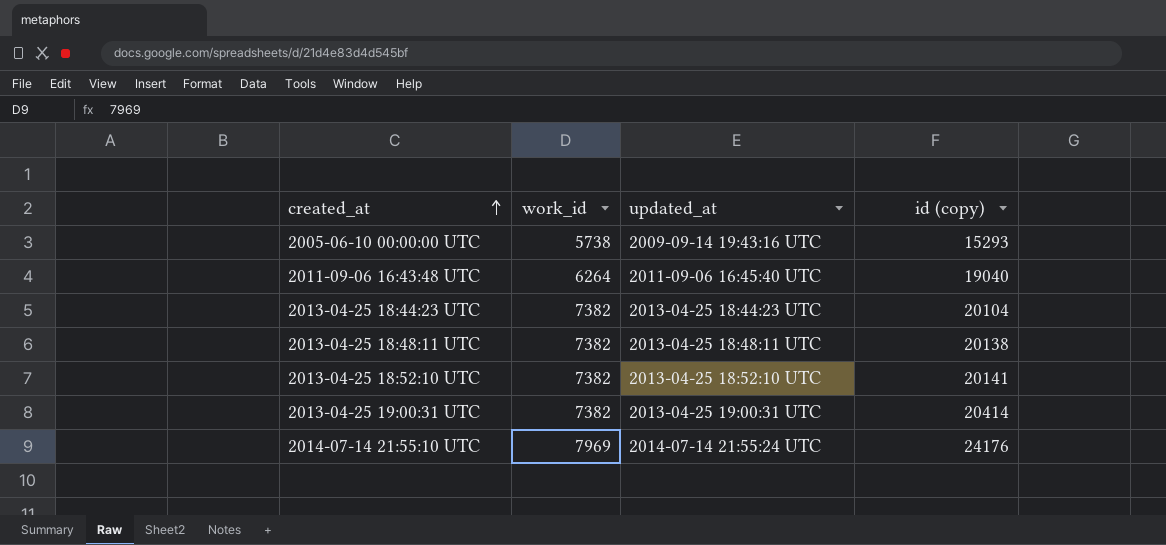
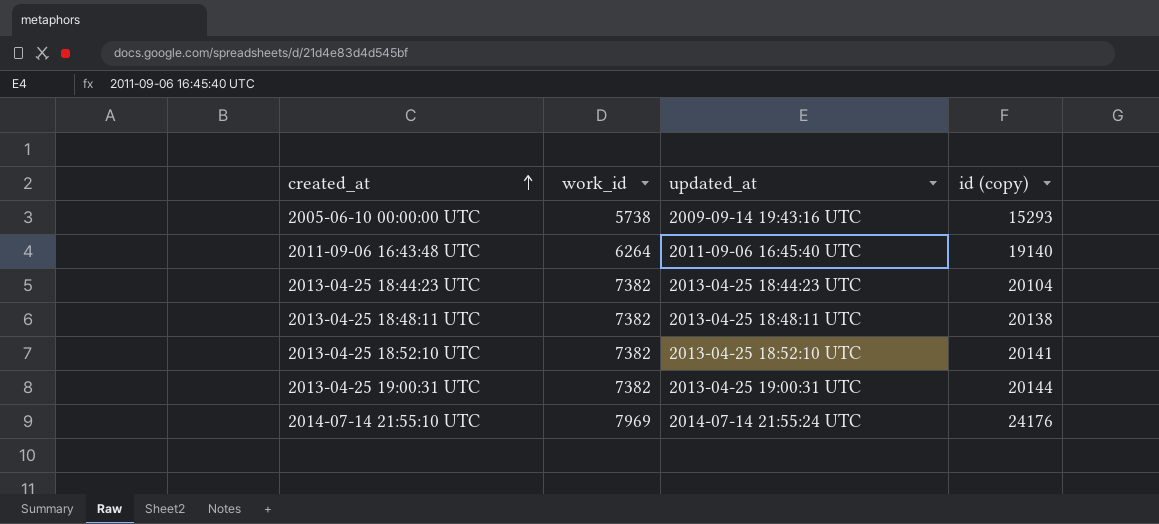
2011-09-06 16:43:48 UTC | id (copy): 19040 -> 19140
2013-04-25 19:00:31 UTC | id (copy): 20414 -> 20144

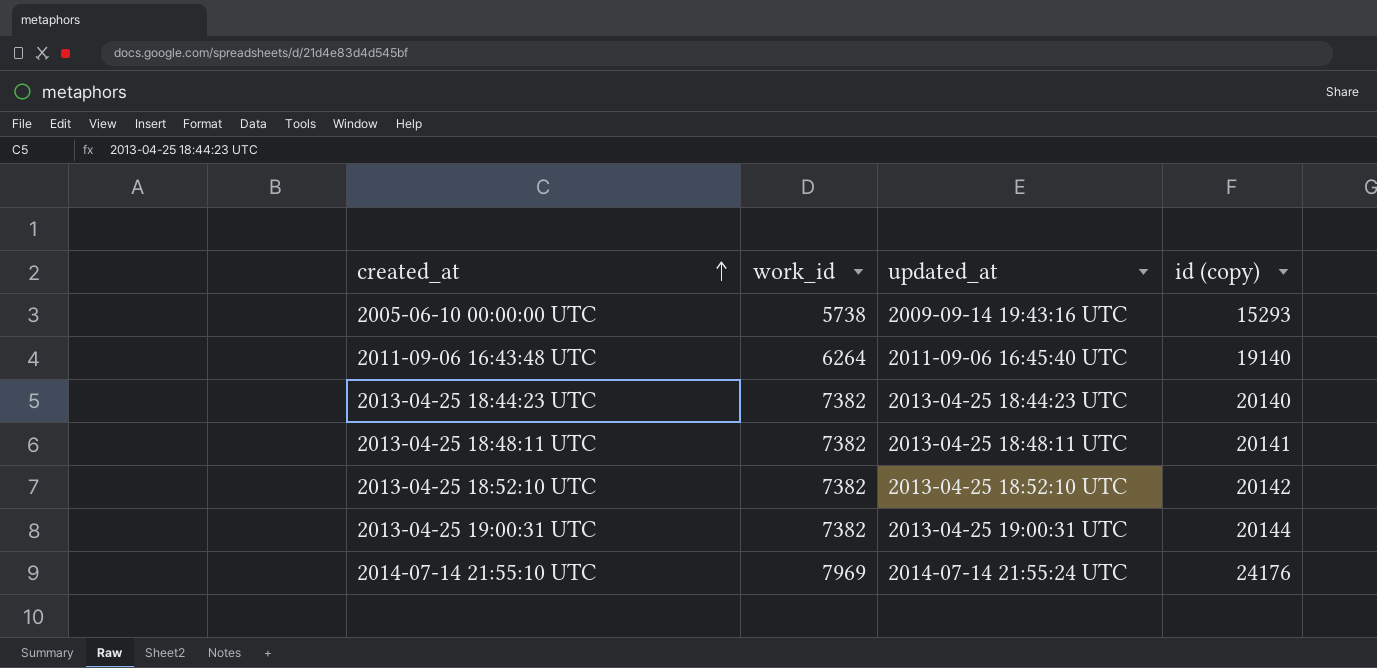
2013-04-25 18:44:23 UTC | id (copy): 20104 -> 20140
2013-04-25 18:48:11 UTC | id (copy): 20138 -> 20141
2013-04-25 18:52:10 UTC | id (copy): 20141 -> 20142

